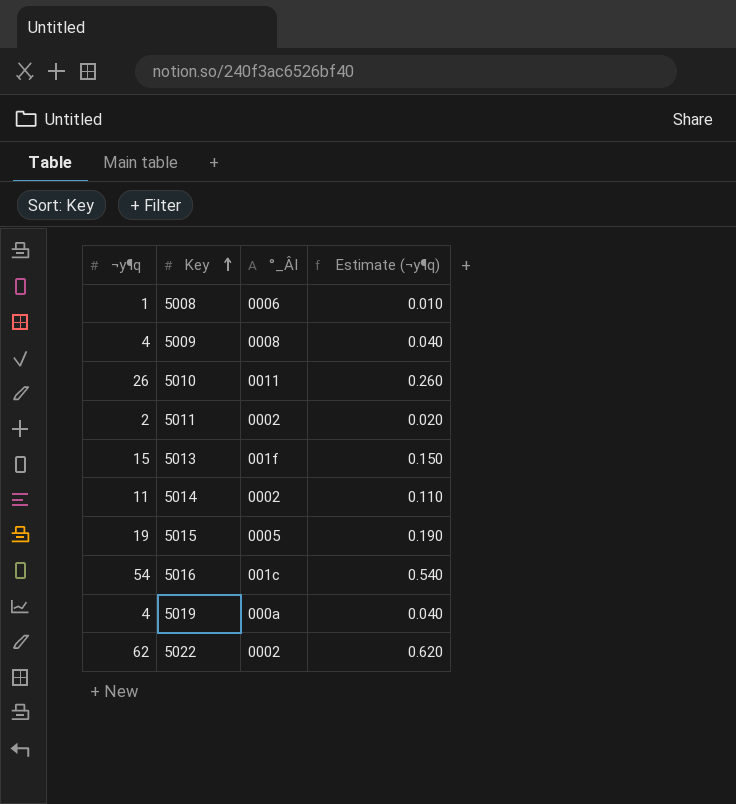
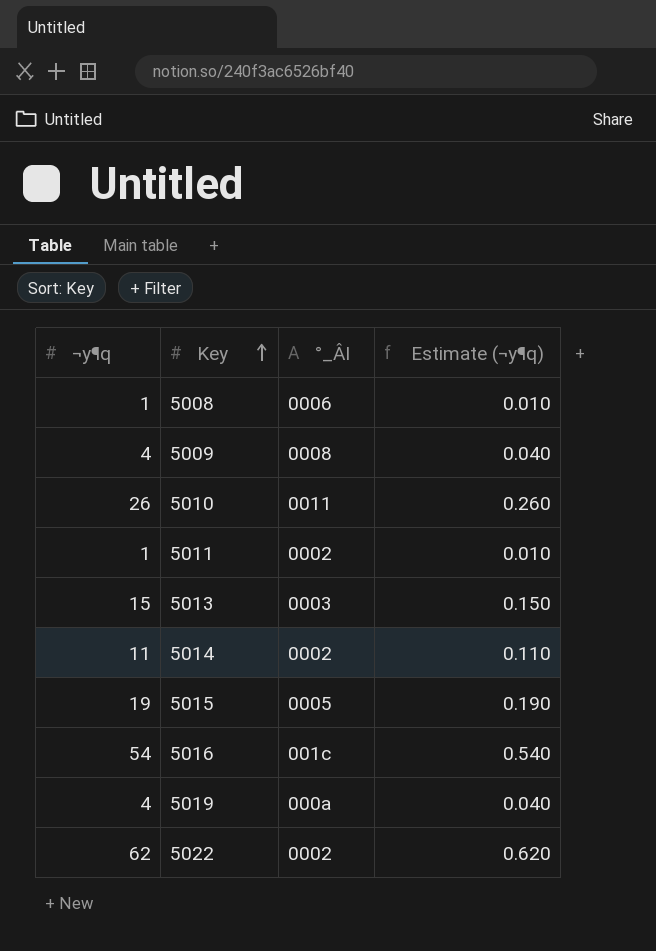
5011 | ¬y¶q: 2 -> 1
5011 | Estimate (¬y¶q): 0.020 -> 0.010
5013 | °_ÂI: 001f -> 0003

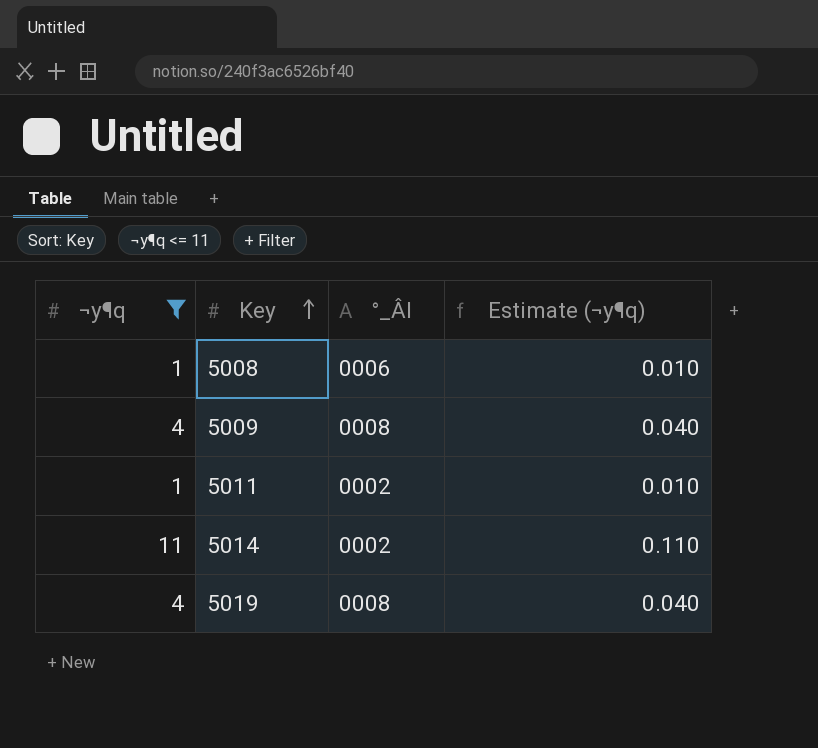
filter: none -> ¬y¶q <= 11
5019 | °_ÂI: 000a -> 0008

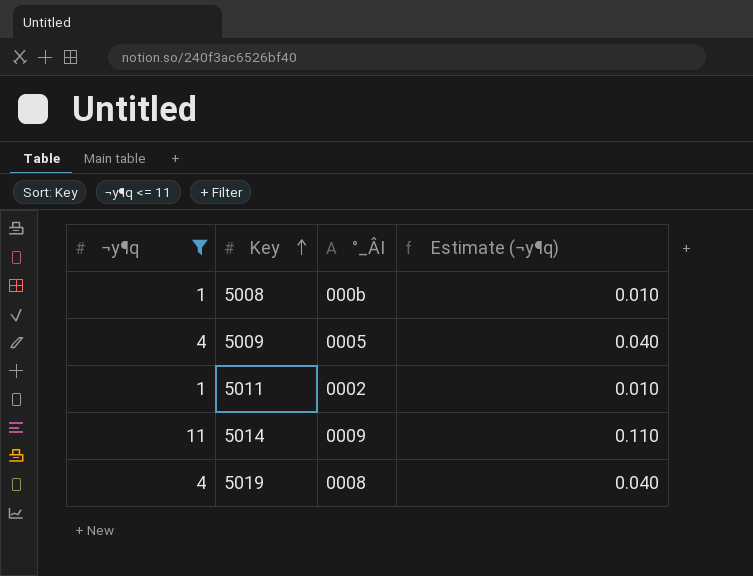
5008 | °_ÂI: 0006 -> 000b
5009 | °_ÂI: 0008 -> 0005
5014 | °_ÂI: 0002 -> 0009

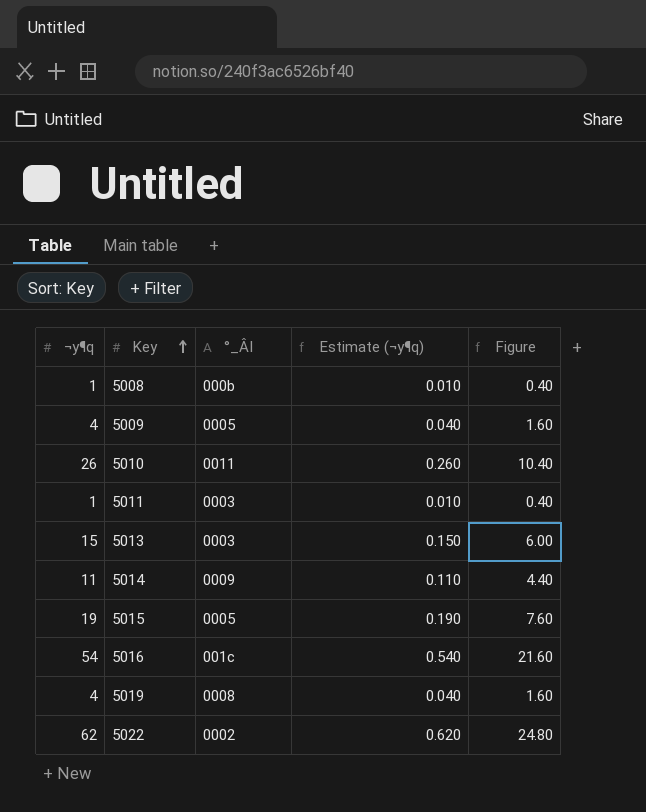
filter: ¬y¶q <= 11 -> none
column Figure | formula: none -> [¬y¶q] * 0.4
5011 | °_ÂI: 0002 -> 0003

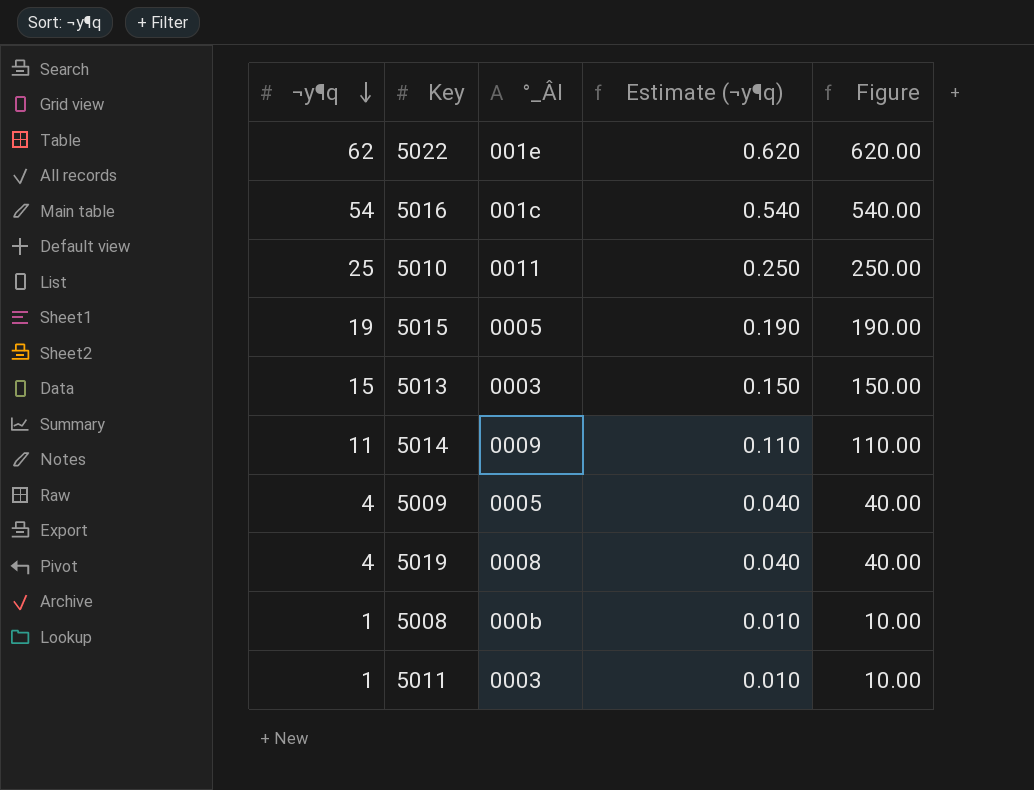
row order: Key ascending -> ¬y¶q descending
column Figure | formula: [¬y¶q] * 0.4 -> [¬y¶q] * 10
5022 | °_ÂI: 0002 -> 001e
5010 | ¬y¶q: 26 -> 25
5010 | Estimate (¬y¶q): 0.260 -> 0.250

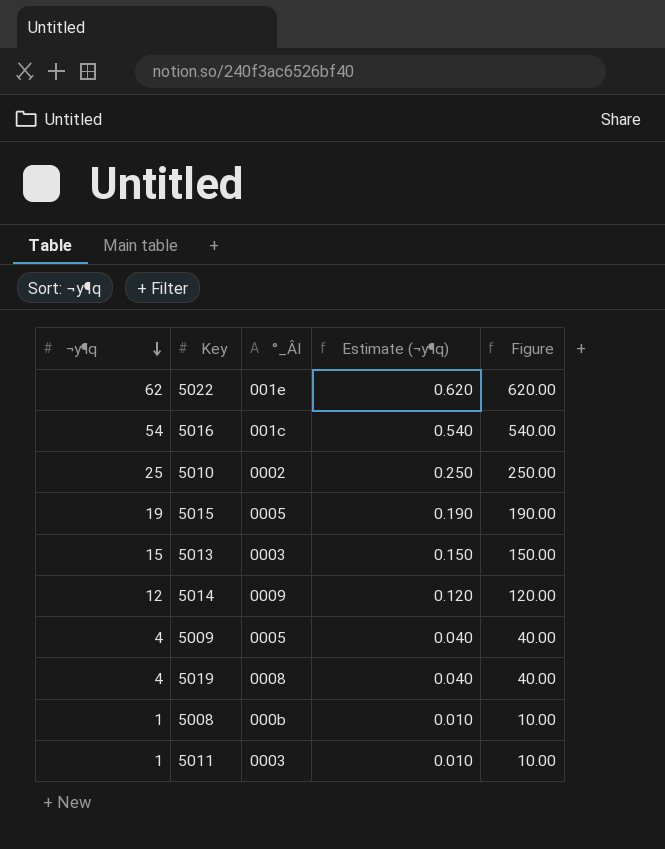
5010 | °_ÂI: 0011 -> 0002
5014 | ¬y¶q: 11 -> 12
5014 | Estimate (¬y¶q): 0.110 -> 0.120
5014 | Figure: 110.00 -> 120.00

